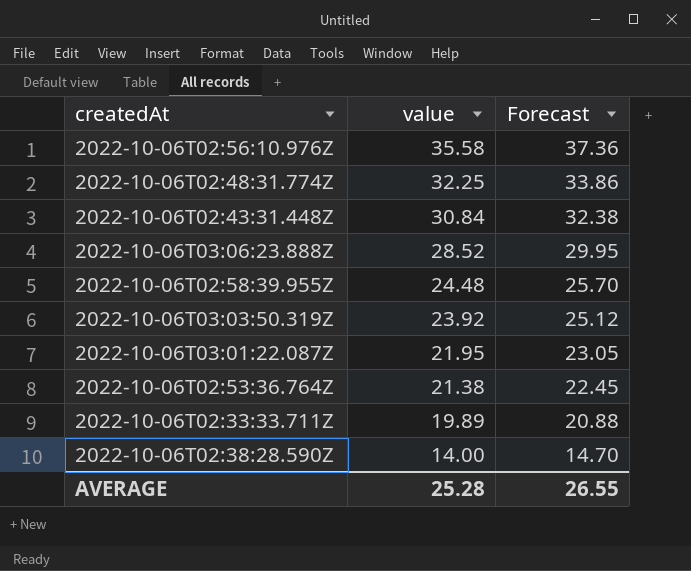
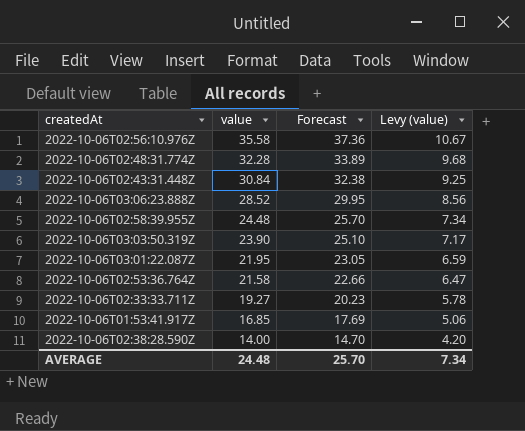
column Levy (value) | formula: none -> [value] * 0.3
2022-10-06T02:48:31.774Z | value: 32.25 -> 32.28
2022-10-06T02:48:31.774Z | Forecast: 33.86 -> 33.89
2022-10-06T03:03:50.319Z | value: 23.92 -> 23.90
2022-10-06T03:03:50.319Z | Forecast: 25.12 -> 25.10
2022-10-06T02:53:36.764Z | value: 21.38 -> 21.58
2022-10-06T02:53:36.764Z | Forecast: 22.45 -> 22.66
2022-10-06T02:33:33.711Z | value: 19.89 -> 19.27
2022-10-06T02:33:33.711Z | Forecast: 20.88 -> 20.23
row 2022-10-06T01:53:41.917Z: none -> 16.85 | 17.69 | 5.06
AVERAGE | value: 25.28 -> 24.48
AVERAGE | Forecast: 26.55 -> 25.70

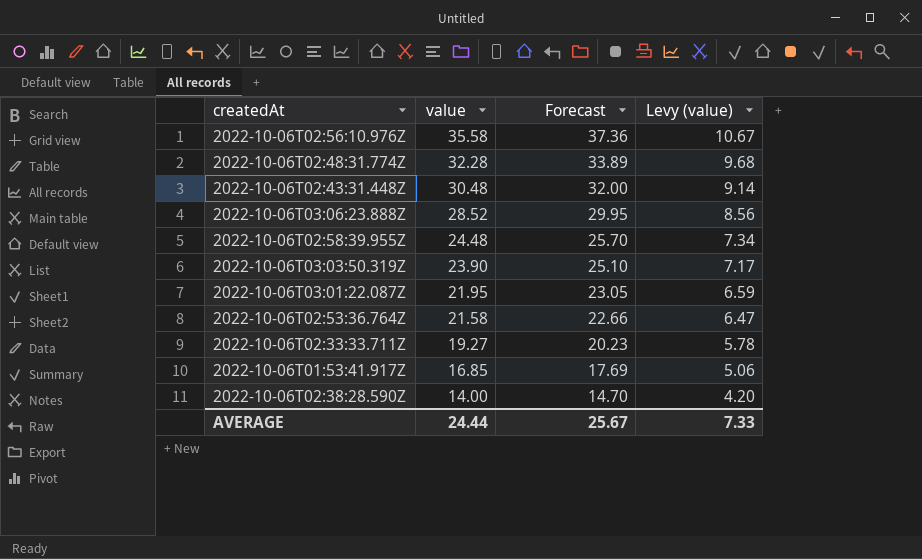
2022-10-06T02:43:31.448Z | value: 30.84 -> 30.48
2022-10-06T02:43:31.448Z | Forecast: 32.38 -> 32.00
2022-10-06T02:43:31.448Z | Levy (value): 9.25 -> 9.14
AVERAGE | value: 24.48 -> 24.44
AVERAGE | Forecast: 25.70 -> 25.67
AVERAGE | Levy (value): 7.34 -> 7.33

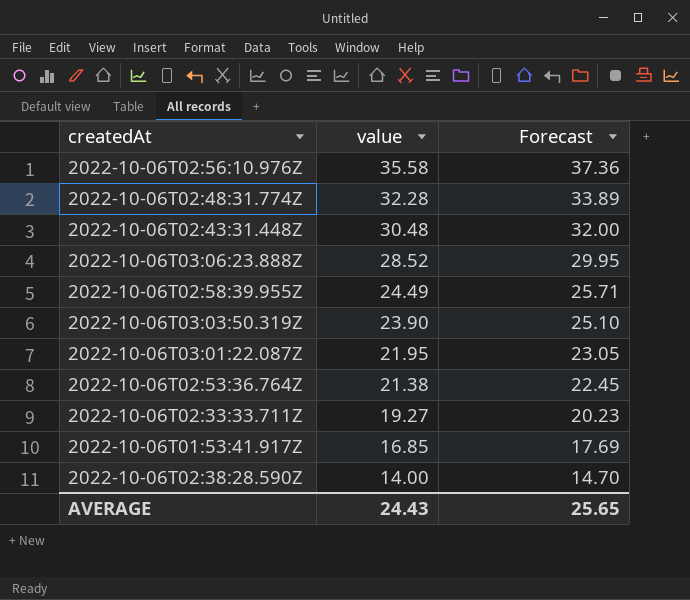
column Levy (value) | formula: [value] * 0.3 -> none
2022-10-06T02:58:39.955Z | value: 24.48 -> 24.49
2022-10-06T02:58:39.955Z | Forecast: 25.70 -> 25.71
2022-10-06T02:53:36.764Z | value: 21.58 -> 21.38
2022-10-06T02:53:36.764Z | Forecast: 22.66 -> 22.45
AVERAGE | value: 24.44 -> 24.43
AVERAGE | Forecast: 25.67 -> 25.65

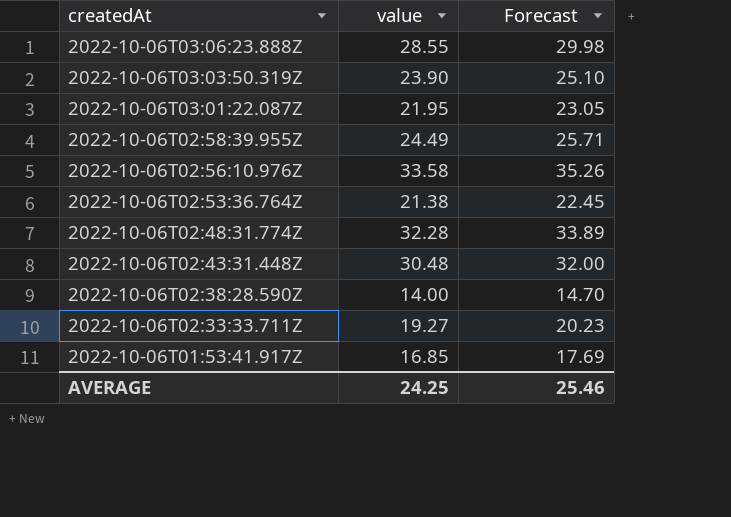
row order: value descending -> createdAt descending
2022-10-06T03:06:23.888Z | value: 28.52 -> 28.55
2022-10-06T03:06:23.888Z | Forecast: 29.95 -> 29.98
2022-10-06T02:56:10.976Z | value: 35.58 -> 33.58
2022-10-06T02:56:10.976Z | Forecast: 37.36 -> 35.26
AVERAGE | value: 24.43 -> 24.25
AVERAGE | Forecast: 25.65 -> 25.46

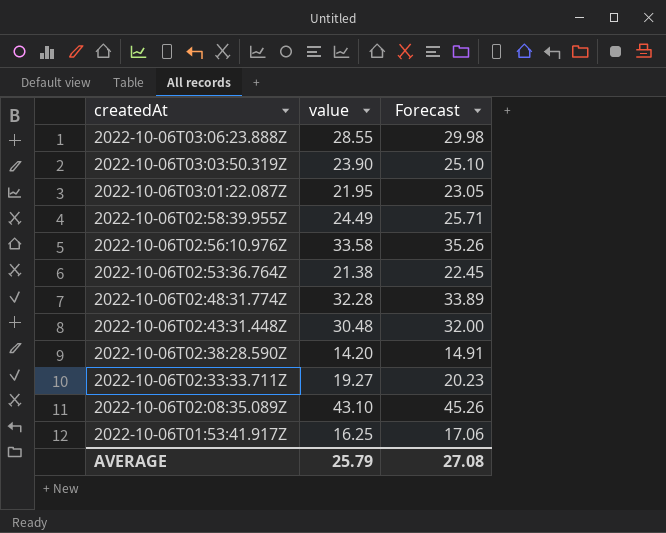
2022-10-06T02:38:28.590Z | value: 14.00 -> 14.20
2022-10-06T02:38:28.590Z | Forecast: 14.70 -> 14.91
row 2022-10-06T02:08:35.089Z: none -> 43.10 | 45.26
2022-10-06T01:53:41.917Z | value: 16.85 -> 16.25
2022-10-06T01:53:41.917Z | Forecast: 17.69 -> 17.06
AVERAGE | value: 24.25 -> 25.79
AVERAGE | Forecast: 25.46 -> 27.08

